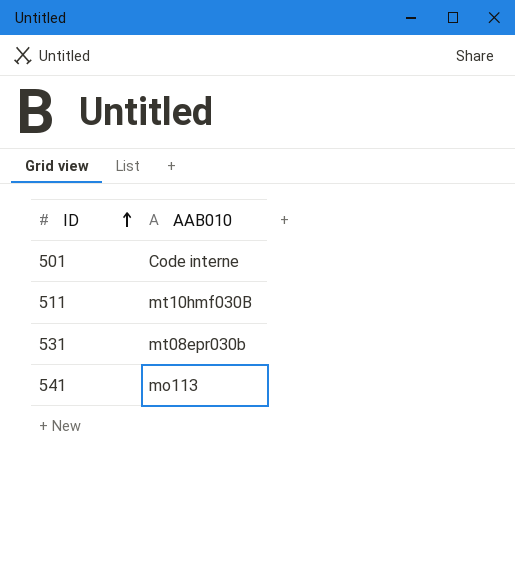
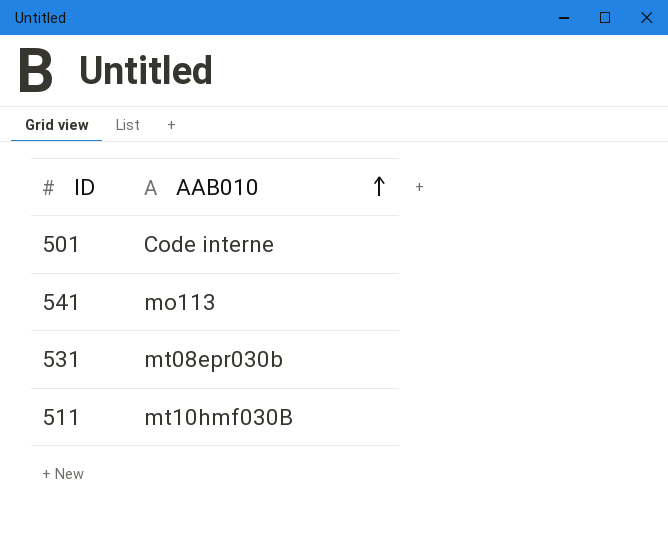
row order: ID ascending -> AAB010 ascending

